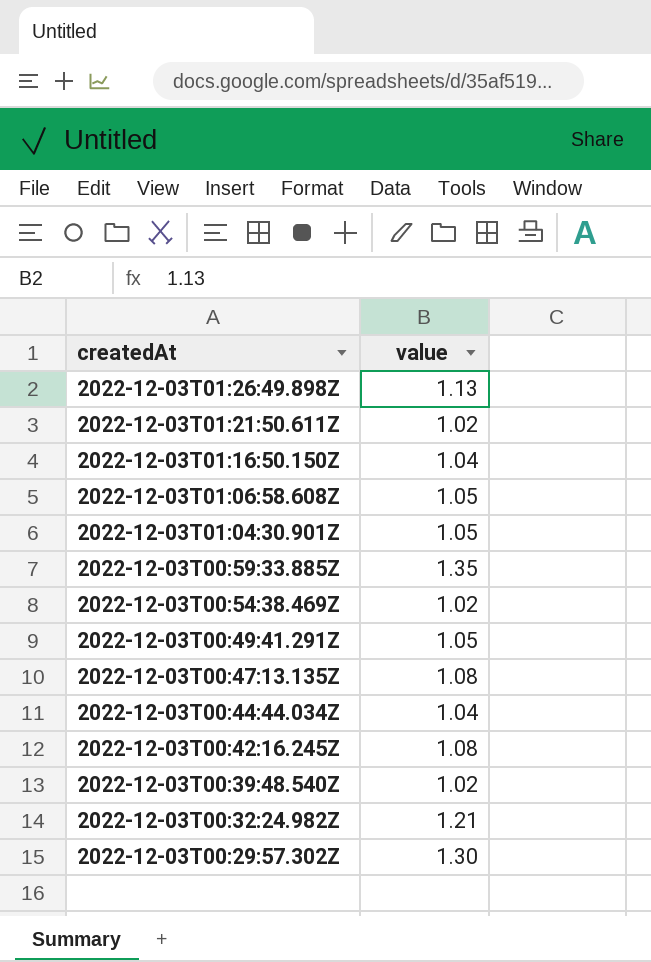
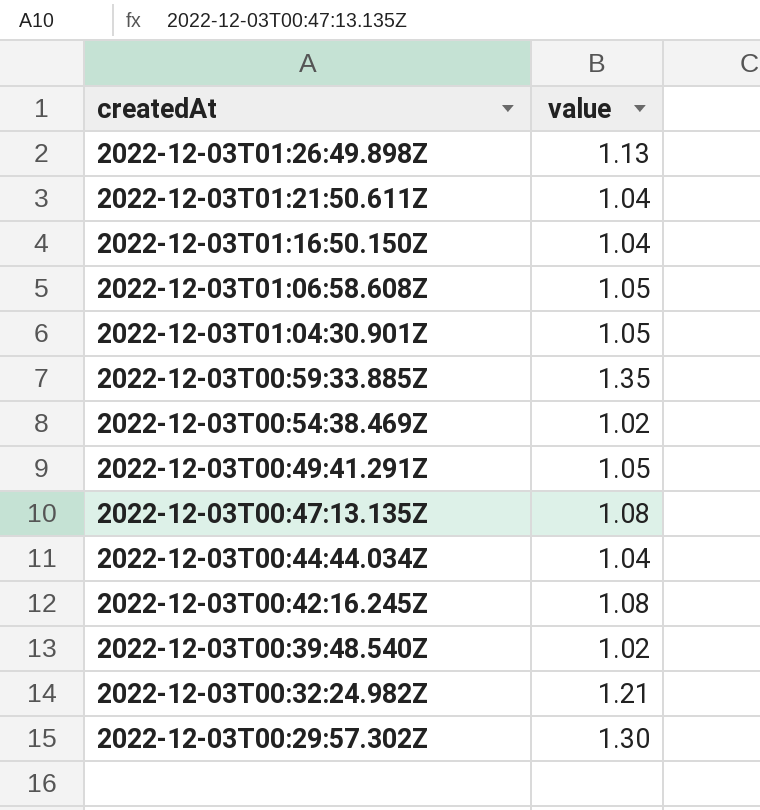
2022-12-03T01:21:50.611Z | value: 1.02 -> 1.04

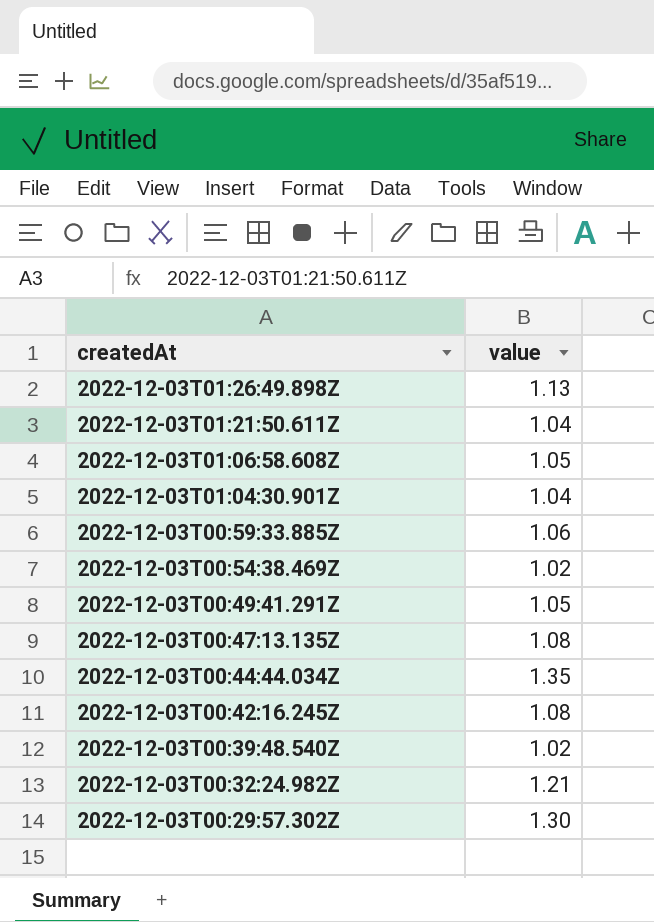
row 2022-12-03T01:16:50.150Z: 1.04 -> none
2022-12-03T01:04:30.901Z | value: 1.05 -> 1.04
2022-12-03T00:59:33.885Z | value: 1.35 -> 1.06
2022-12-03T00:44:44.034Z | value: 1.04 -> 1.35

